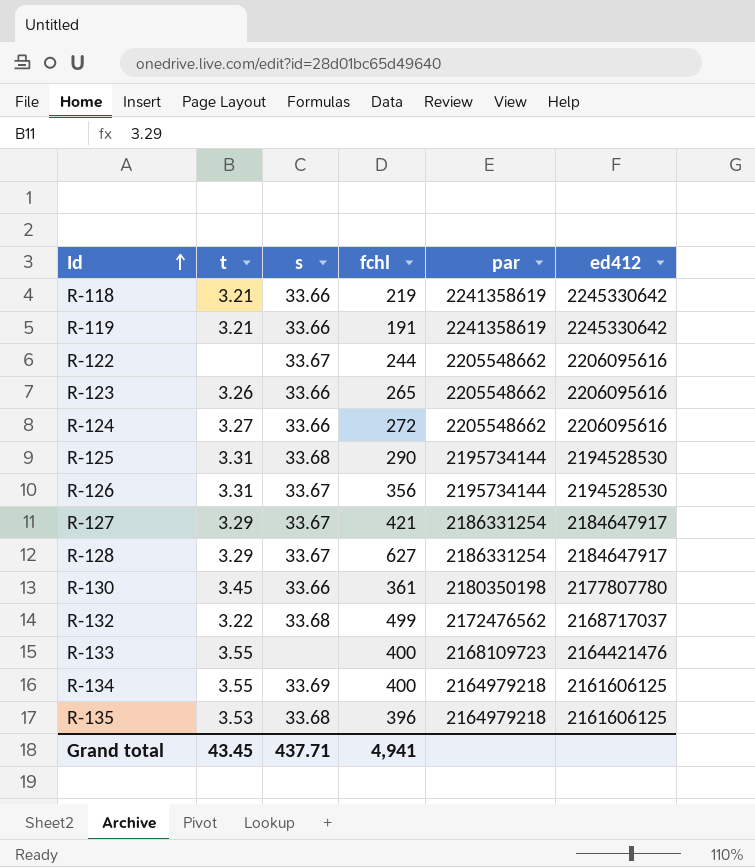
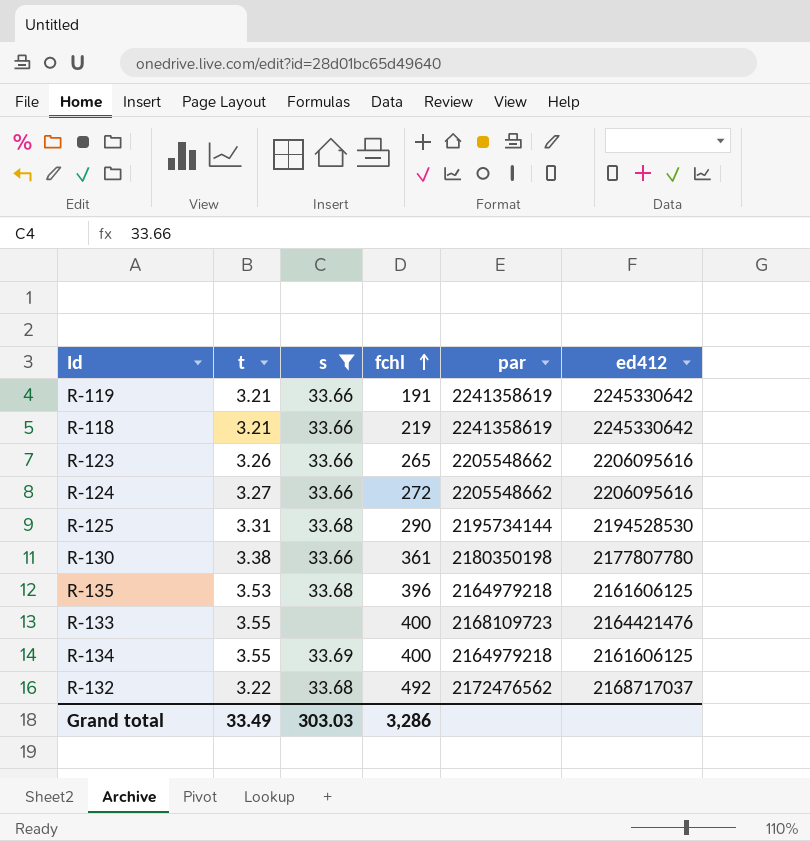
filter: none -> s != 33.67
row order: Id ascending -> fchl ascending
R-130 | t: 3.45 -> 3.38
R-132 | fchl: 499 -> 492
Grand total | t: 43.45 -> 33.49
Grand total | s: 437.71 -> 303.03
Grand total | fchl: 4,941 -> 3,286

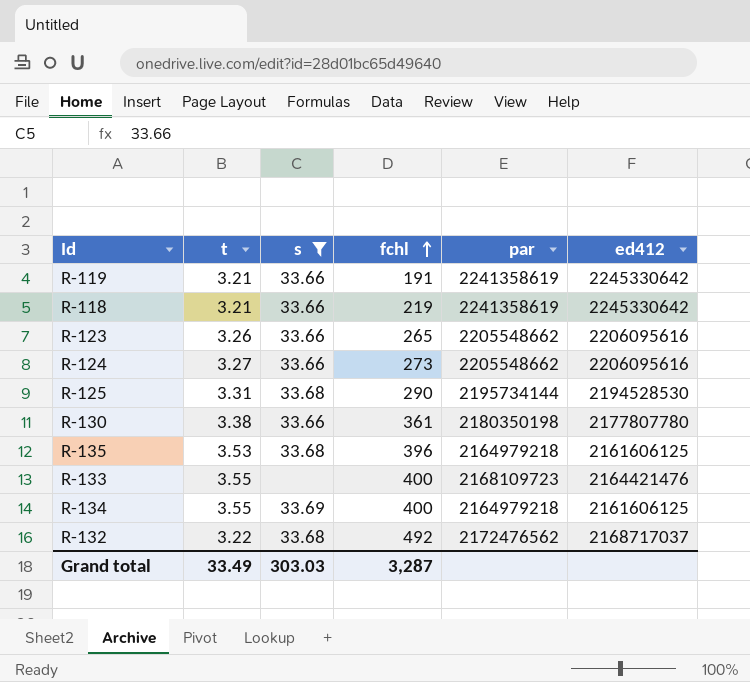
R-124 | fchl: 272 -> 273
Grand total | fchl: 3,286 -> 3,287

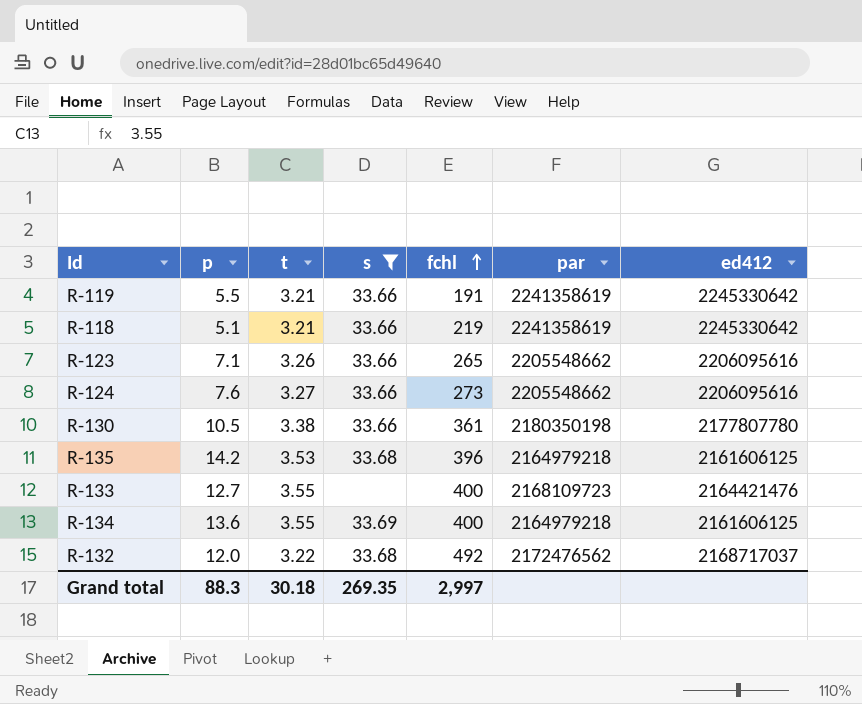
column p | position: none -> 2
row R-125: 3.31 | 33.68 | 290 | 2195734144 | 2194528530 -> none
Grand total | t: 33.49 -> 30.18
Grand total | s: 303.03 -> 269.35
Grand total | fchl: 3,287 -> 2,997

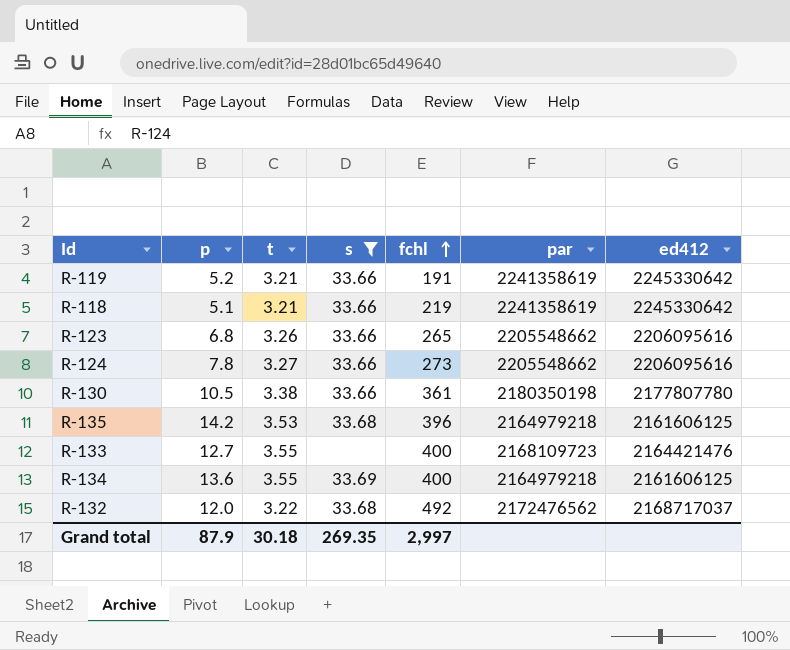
R-119 | p: 5.5 -> 5.2
R-123 | p: 7.1 -> 6.8
R-124 | p: 7.6 -> 7.8
Grand total | p: 88.3 -> 87.9

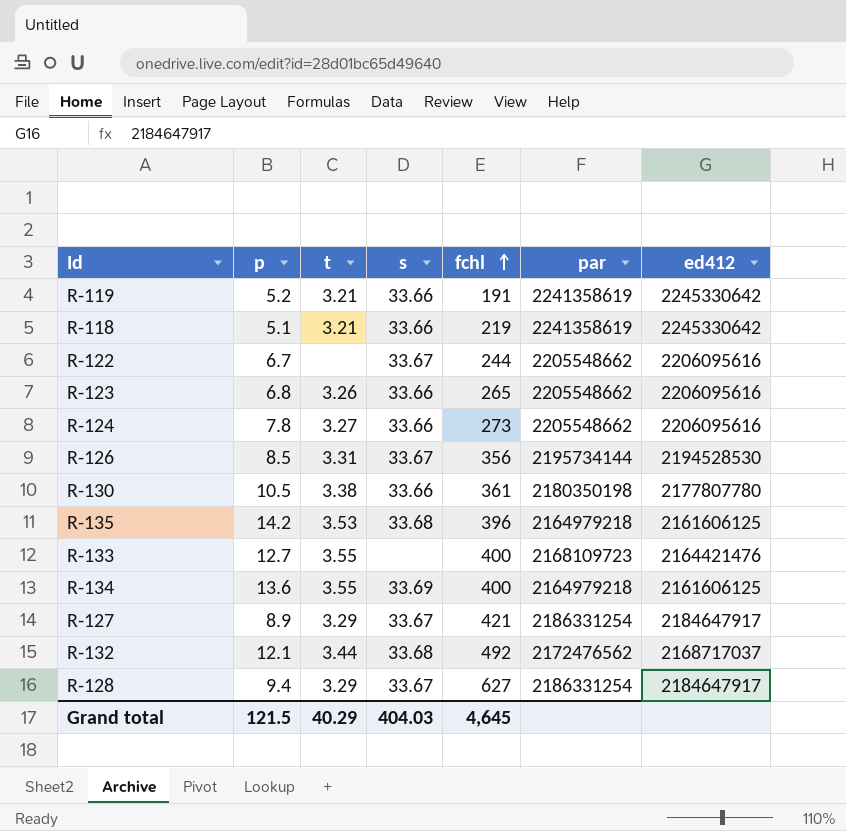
filter: s != 33.67 -> none
R-132 | p: 12.0 -> 12.1
R-132 | t: 3.22 -> 3.44
Grand total | p: 87.9 -> 121.5
Grand total | t: 30.18 -> 40.29
Grand total | s: 269.35 -> 404.03
Grand total | fchl: 2,997 -> 4,645

